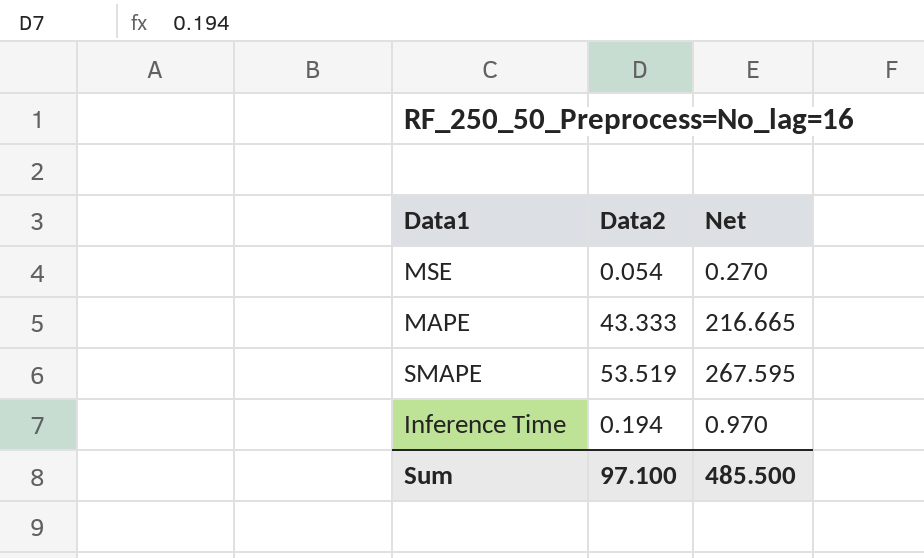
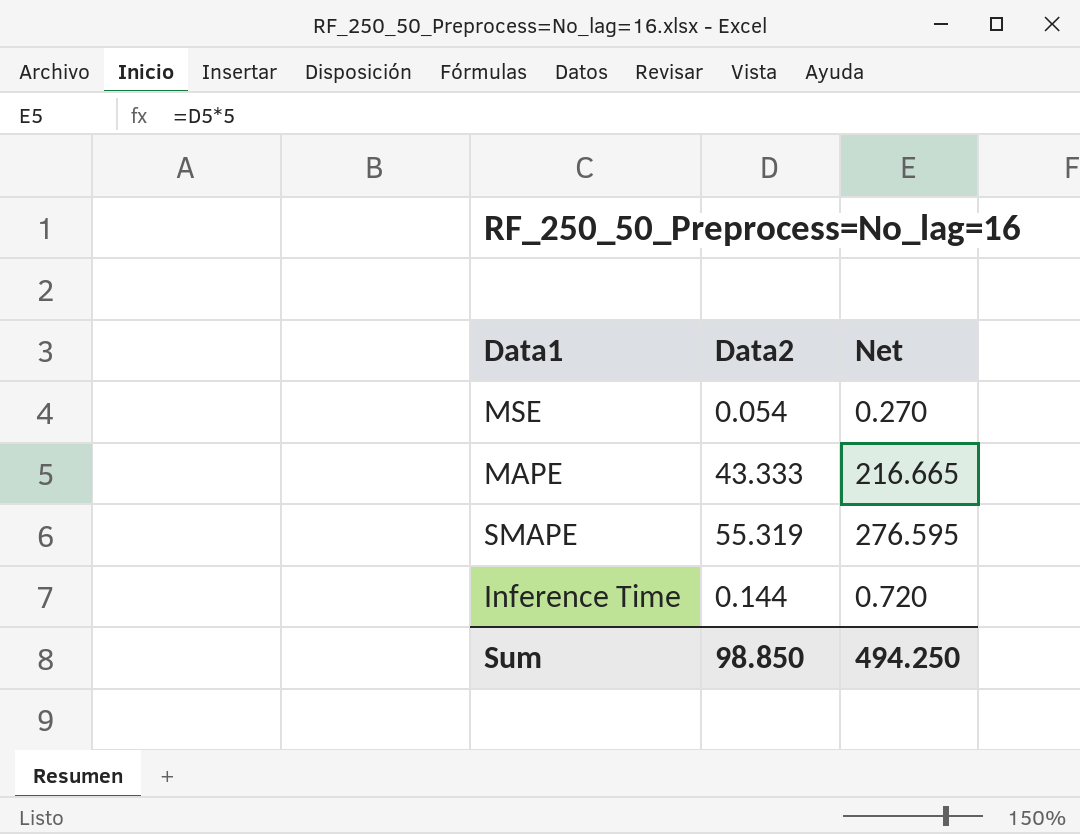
SMAPE | Data2: 53.519 -> 55.319
SMAPE | Net: 267.595 -> 276.595
Inference Time | Data2: 0.194 -> 0.144
Inference Time | Net: 0.970 -> 0.720
Sum | Data2: 97.100 -> 98.850
Sum | Net: 485.500 -> 494.250

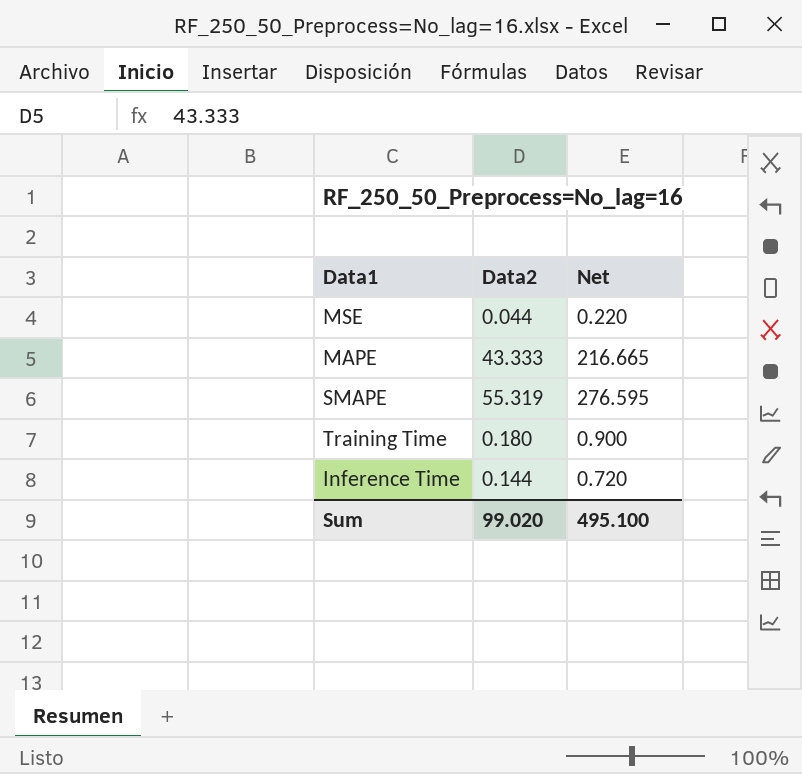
MSE | Data2: 0.054 -> 0.044
MSE | Net: 0.270 -> 0.220
row Training Time: none -> 0.180 | 0.900
Sum | Data2: 98.850 -> 99.020
Sum | Net: 494.250 -> 495.100

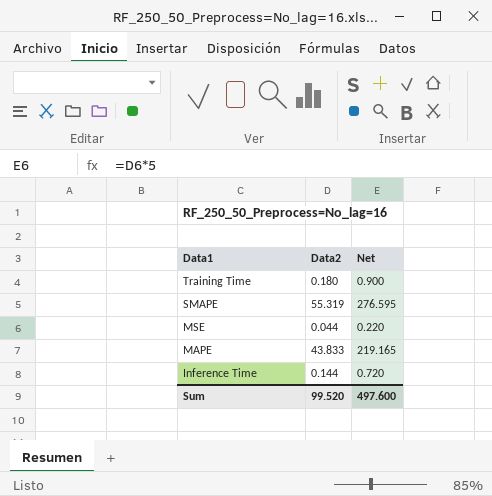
row order: none -> Data1 descending
MAPE | Data2: 43.333 -> 43.833
MAPE | Net: 216.665 -> 219.165
Sum | Data2: 99.020 -> 99.520
Sum | Net: 495.100 -> 497.600

